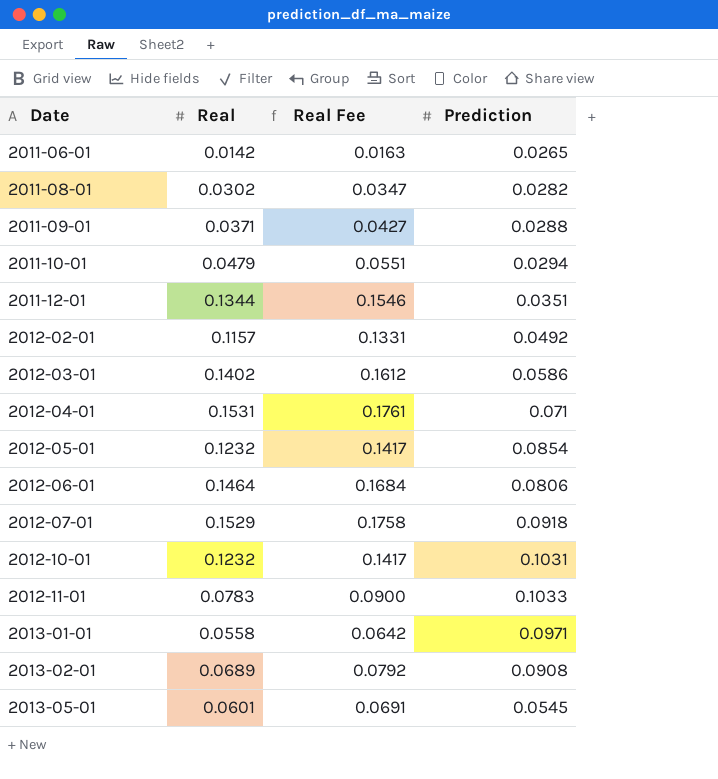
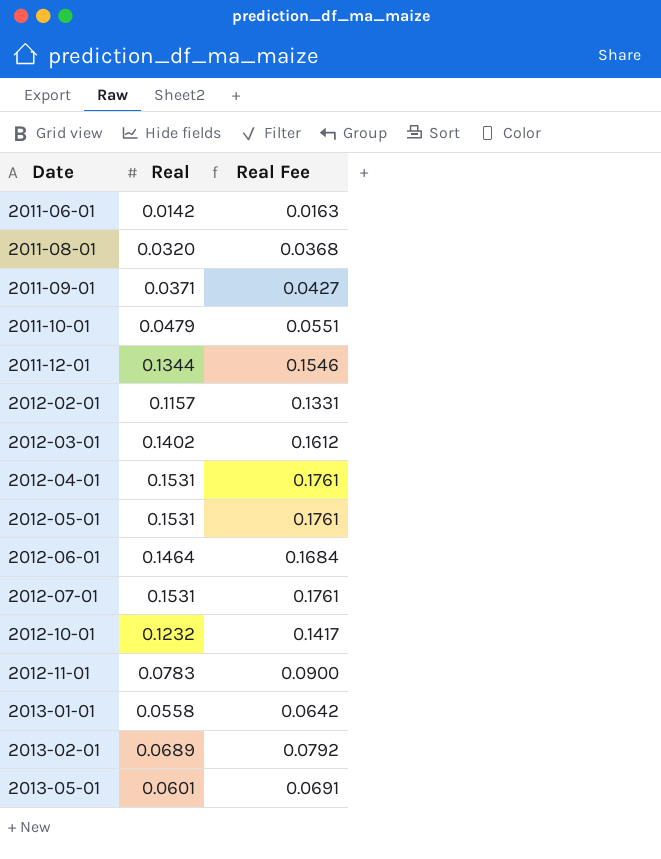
column Prediction | position: 4 -> none
2011-08-01 | Real: 0.0302 -> 0.0320
2011-08-01 | Real Fee: 0.0347 -> 0.0368
2012-05-01 | Real: 0.1232 -> 0.1531
2012-05-01 | Real Fee: 0.1417 -> 0.1761
2012-07-01 | Real: 0.1529 -> 0.1531
2012-07-01 | Real Fee: 0.1758 -> 0.1761

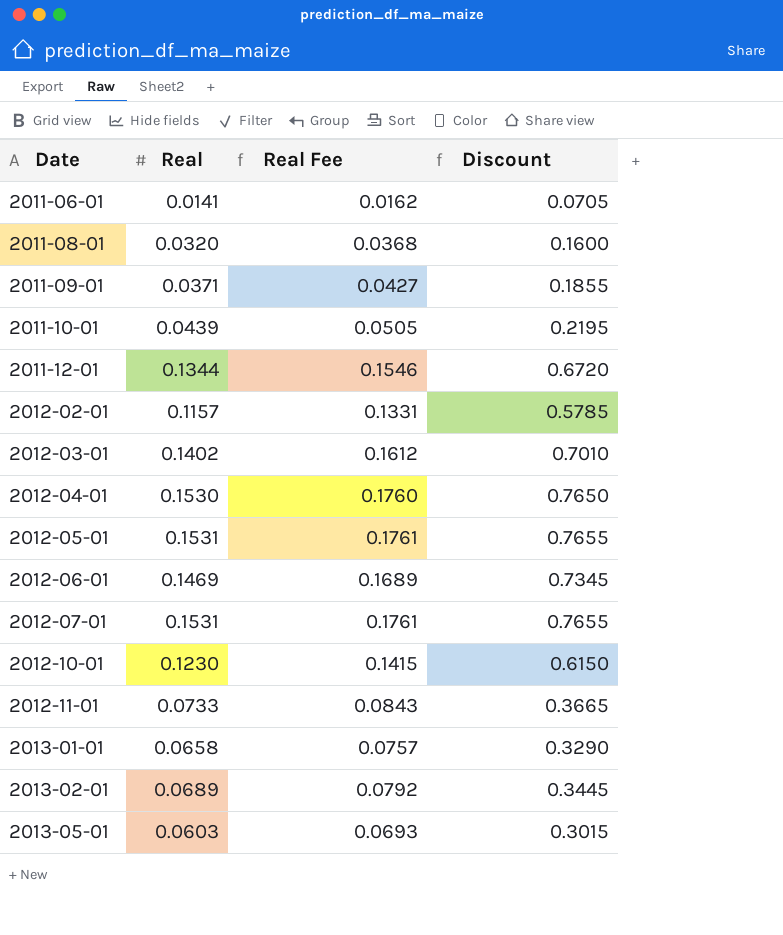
column Discount | formula: none -> [Real] * 5
2011-06-01 | Real: 0.0142 -> 0.0141
2011-06-01 | Real Fee: 0.0163 -> 0.0162
2011-10-01 | Real: 0.0479 -> 0.0439
2011-10-01 | Real Fee: 0.0551 -> 0.0505
2012-04-01 | Real: 0.1531 -> 0.1530
2012-04-01 | Real Fee: 0.1761 -> 0.1760
2012-06-01 | Real: 0.1464 -> 0.1469
2012-06-01 | Real Fee: 0.1684 -> 0.1689
2012-10-01 | Real: 0.1232 -> 0.1230
2012-10-01 | Real Fee: 0.1417 -> 0.1415
2012-11-01 | Real: 0.0783 -> 0.0733
2012-11-01 | Real Fee: 0.0900 -> 0.0843
2013-01-01 | Real: 0.0558 -> 0.0658
2013-01-01 | Real Fee: 0.0642 -> 0.0757
2013-05-01 | Real: 0.0601 -> 0.0603
2013-05-01 | Real Fee: 0.0691 -> 0.0693

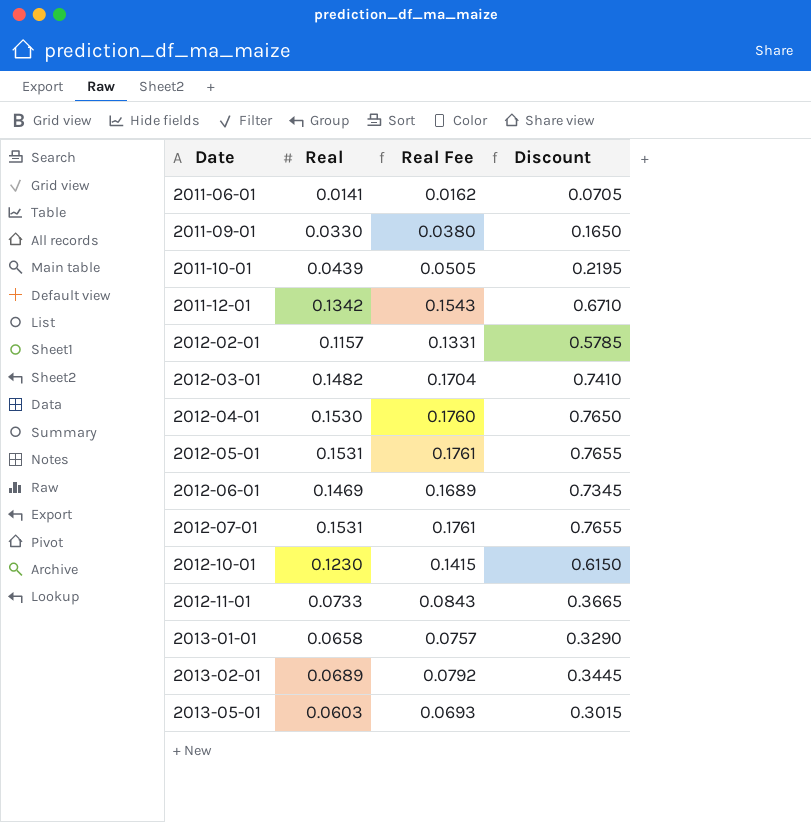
row 2011-08-01: 0.0320 | 0.0368 | 0.1600 -> none
2011-09-01 | Real: 0.0371 -> 0.0330
2011-09-01 | Real Fee: 0.0427 -> 0.0380
2011-09-01 | Discount: 0.1855 -> 0.1650
2011-12-01 | Real: 0.1344 -> 0.1342
2011-12-01 | Real Fee: 0.1546 -> 0.1543
2011-12-01 | Discount: 0.6720 -> 0.6710
2012-03-01 | Real: 0.1402 -> 0.1482
2012-03-01 | Real Fee: 0.1612 -> 0.1704
2012-03-01 | Discount: 0.7010 -> 0.7410

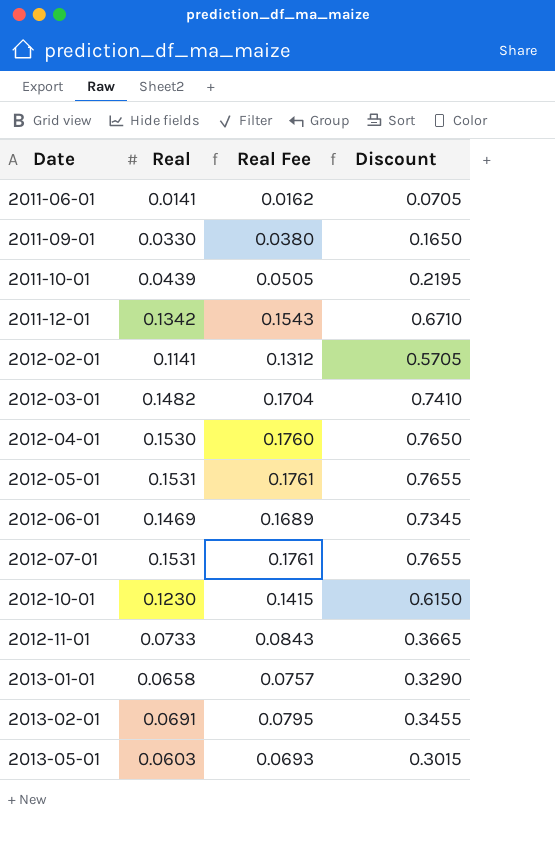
2012-02-01 | Real: 0.1157 -> 0.1141
2012-02-01 | Real Fee: 0.1331 -> 0.1312
2012-02-01 | Discount: 0.5785 -> 0.5705
2013-02-01 | Real: 0.0689 -> 0.0691
2013-02-01 | Real Fee: 0.0792 -> 0.0795
2013-02-01 | Discount: 0.3445 -> 0.3455

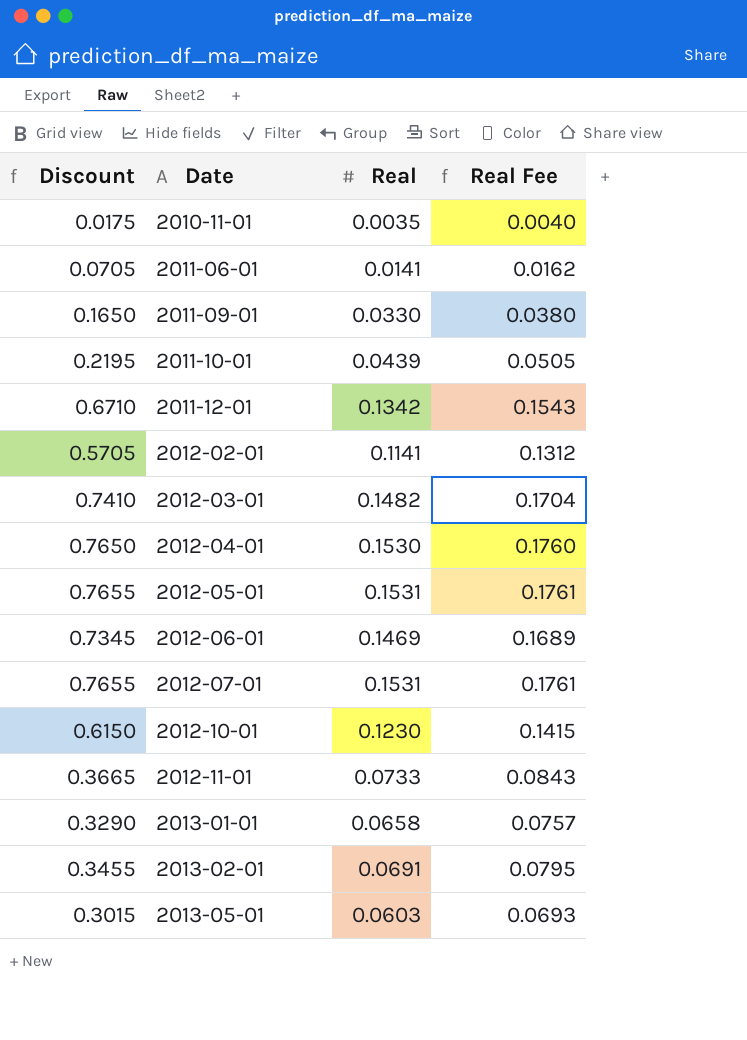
column Discount | position: 4 -> 1
row 2010-11-01: none -> 0.0175 | 0.0035 | 0.0040

